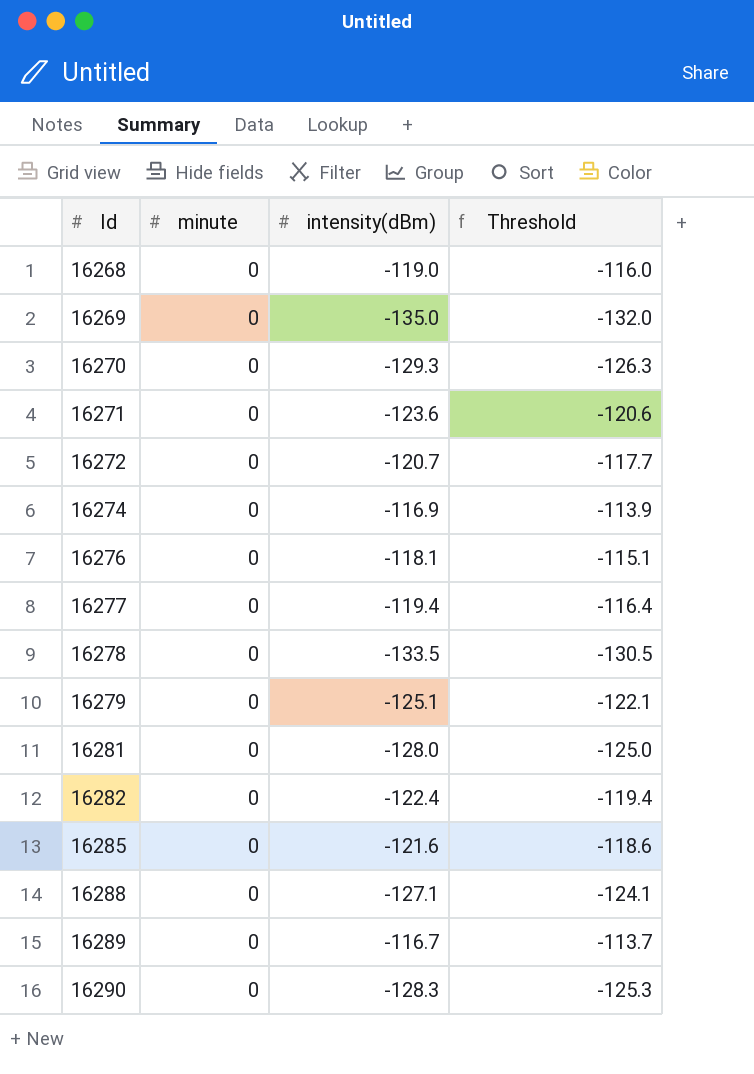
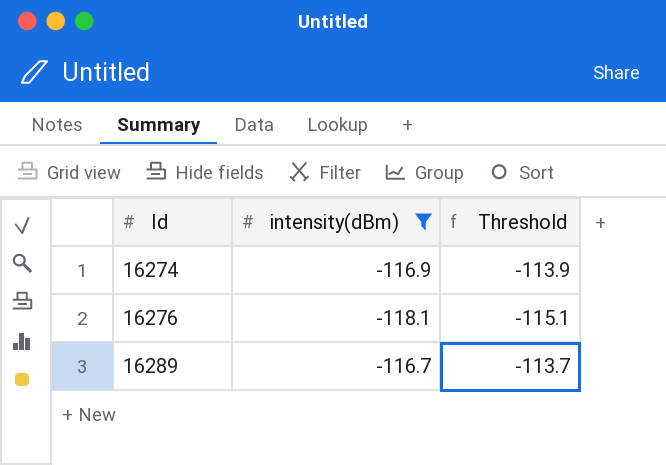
filter: none -> intensity(dBm) >= -118.1
column minute | position: 2 -> none

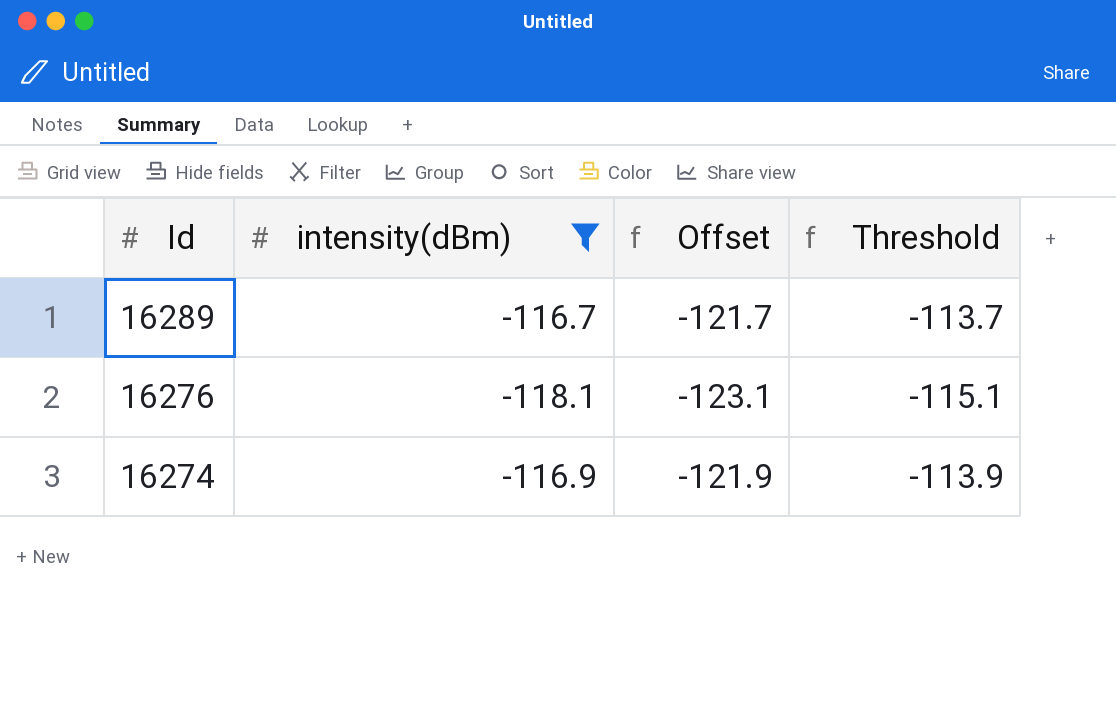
row order: Id ascending -> Id descending
column Offset | formula: none -> [intensity(dBm)] - 5

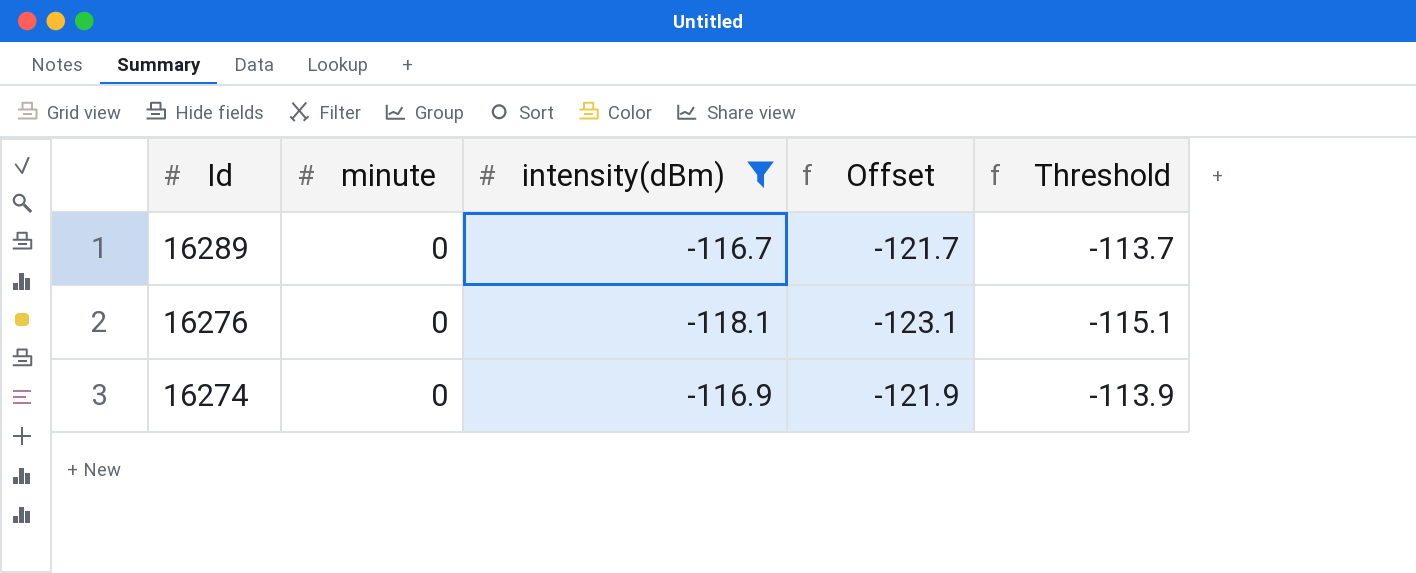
column minute | position: none -> 2

